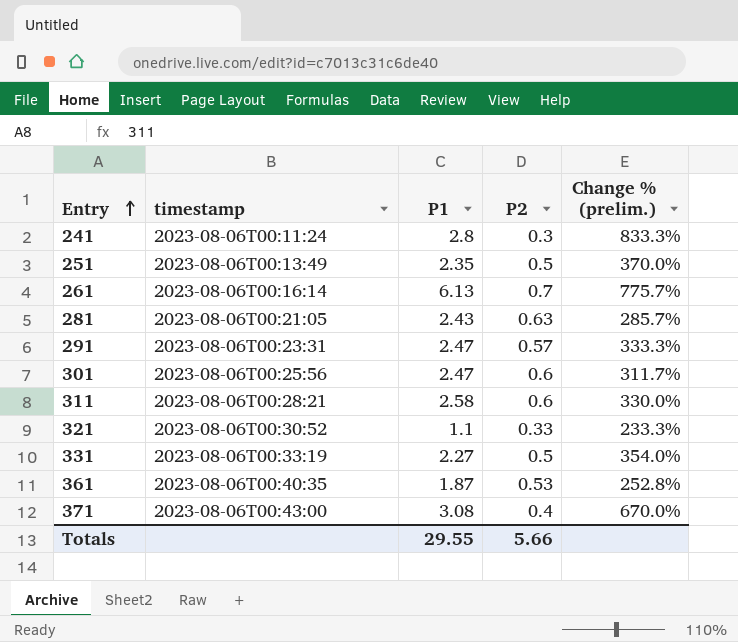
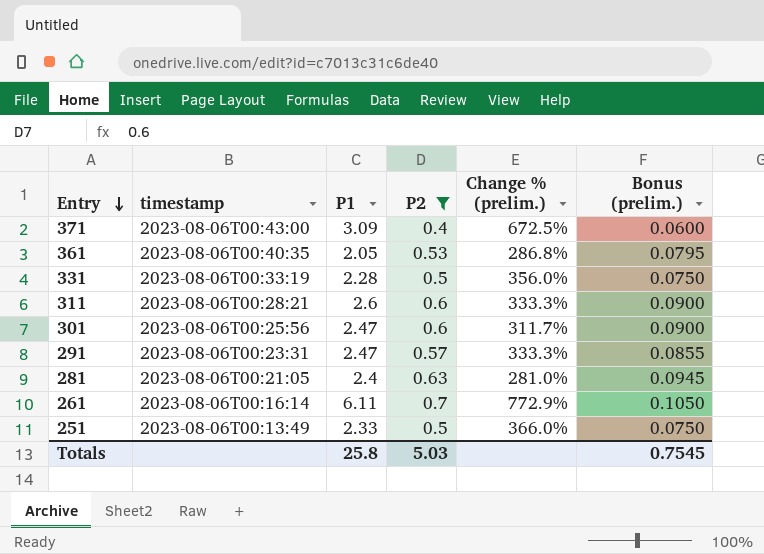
filter: none -> P2 >= 0.4
row order: Entry ascending -> Entry descending
column Bonus (prelim.) | formula: none -> [P2] * 0.15
371 | P1: 3.08 -> 3.09
371 | Change % (prelim.): 670.0% -> 672.5%
361 | P1: 1.87 -> 2.05
361 | Change % (prelim.): 252.8% -> 286.8%
331 | P1: 2.27 -> 2.28
331 | Change % (prelim.): 354.0% -> 356.0%
311 | P1: 2.58 -> 2.6
311 | Change % (prelim.): 330.0% -> 333.3%
281 | P1: 2.43 -> 2.4
281 | Change % (prelim.): 285.7% -> 281.0%
261 | P1: 6.13 -> 6.11
261 | Change % (prelim.): 775.7% -> 772.9%
251 | P1: 2.35 -> 2.33
251 | Change % (prelim.): 370.0% -> 366.0%
Totals | P1: 29.55 -> 25.8
Totals | P2: 5.66 -> 5.03

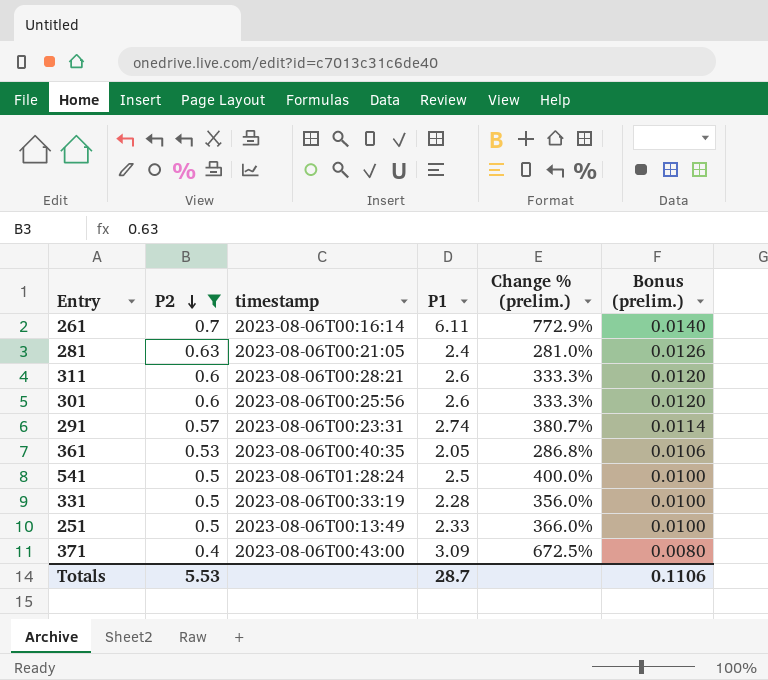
row order: Entry descending -> P2 descending
column P2 | position: 4 -> 2
column Bonus (prelim.) | formula: [P2] * 0.15 -> [P2] * 0.02
301 | P1: 2.47 -> 2.6
301 | Change % (prelim.): 311.7% -> 333.3%
291 | P1: 2.47 -> 2.74
291 | Change % (prelim.): 333.3% -> 380.7%
row 541: none -> 0.5 | 2023-08-06T01:28:24 | 2.5 | 400.0% | 0.0100
Totals | P2: 5.03 -> 5.53
Totals | P1: 25.8 -> 28.7
Totals | Bonus (prelim.): 0.7545 -> 0.1106

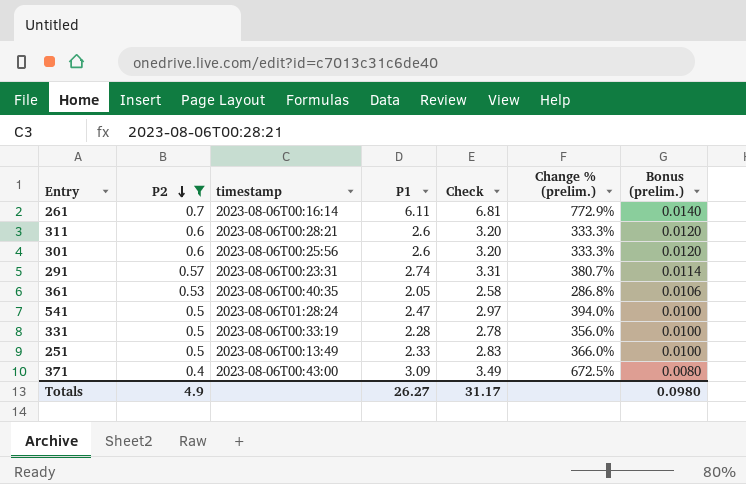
column Check | formula: none -> [P2] + [P1]
row 281: 0.63 | 2023-08-06T00:21:05 | 2.4 | 281.0% | 0.0126 -> none
541 | P1: 2.5 -> 2.47
541 | Change % (prelim.): 400.0% -> 394.0%
Totals | P2: 5.53 -> 4.9
Totals | P1: 28.7 -> 26.27
Totals | Bonus (prelim.): 0.1106 -> 0.0980

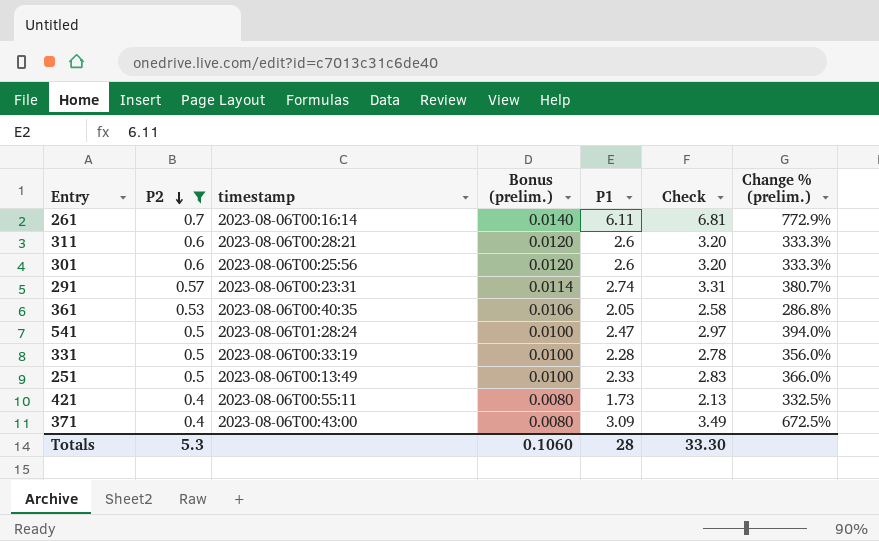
column Bonus (prelim.) | position: 7 -> 4
row 421: none -> 0.4 | 2023-08-06T00:55:11 | 0.0080 | 1.73 | 2.13 | 332.5%
Totals | P2: 4.9 -> 5.3
Totals | Bonus (prelim.): 0.0980 -> 0.1060
Totals | P1: 26.27 -> 28
Totals | Check: 31.17 -> 33.30

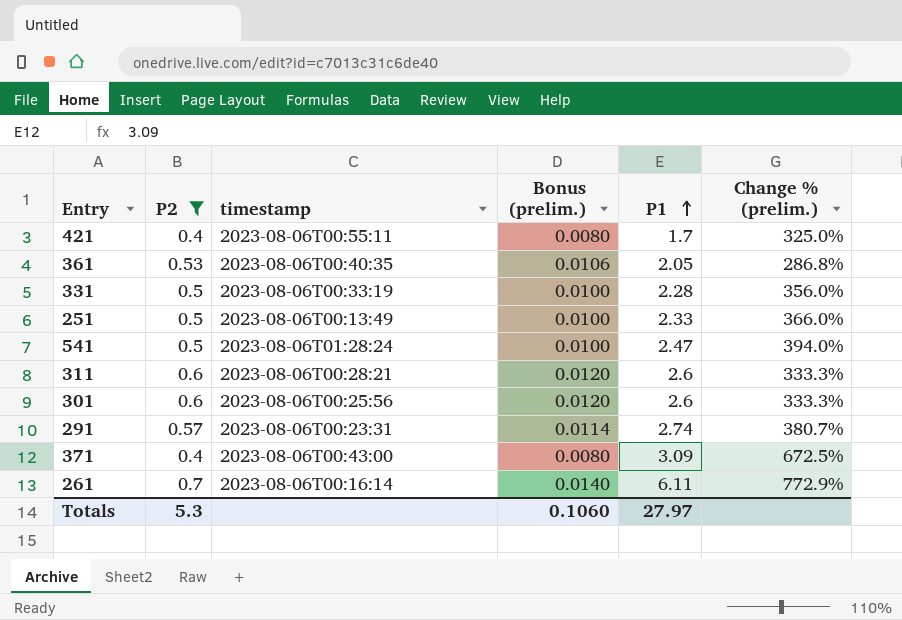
row order: P2 descending -> P1 ascending
column Check | formula: [P2] + [P1] -> none
421 | P1: 1.73 -> 1.7
421 | Change % (prelim.): 332.5% -> 325.0%
Totals | P1: 28 -> 27.97

